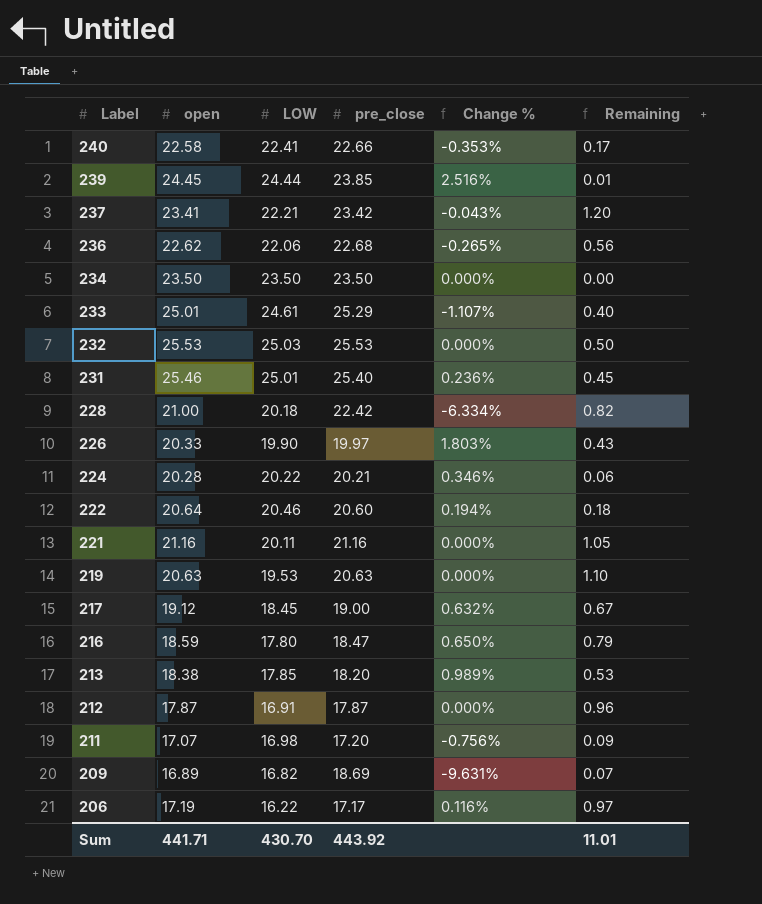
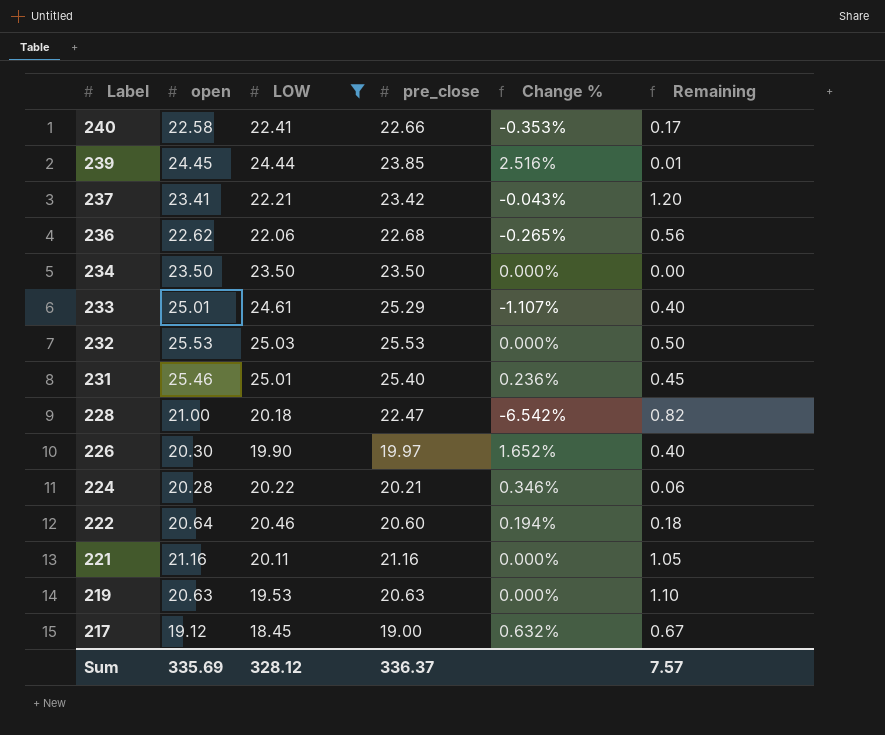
filter: none -> LOW >= 18.45
228 | pre_close: 22.42 -> 22.47
228 | Change %: -6.334% -> -6.542%
226 | open: 20.33 -> 20.30
226 | Change %: 1.803% -> 1.652%
226 | Remaining: 0.43 -> 0.40
Sum | open: 441.71 -> 335.69
Sum | LOW: 430.70 -> 328.12
Sum | pre_close: 443.92 -> 336.37
Sum | Remaining: 11.01 -> 7.57

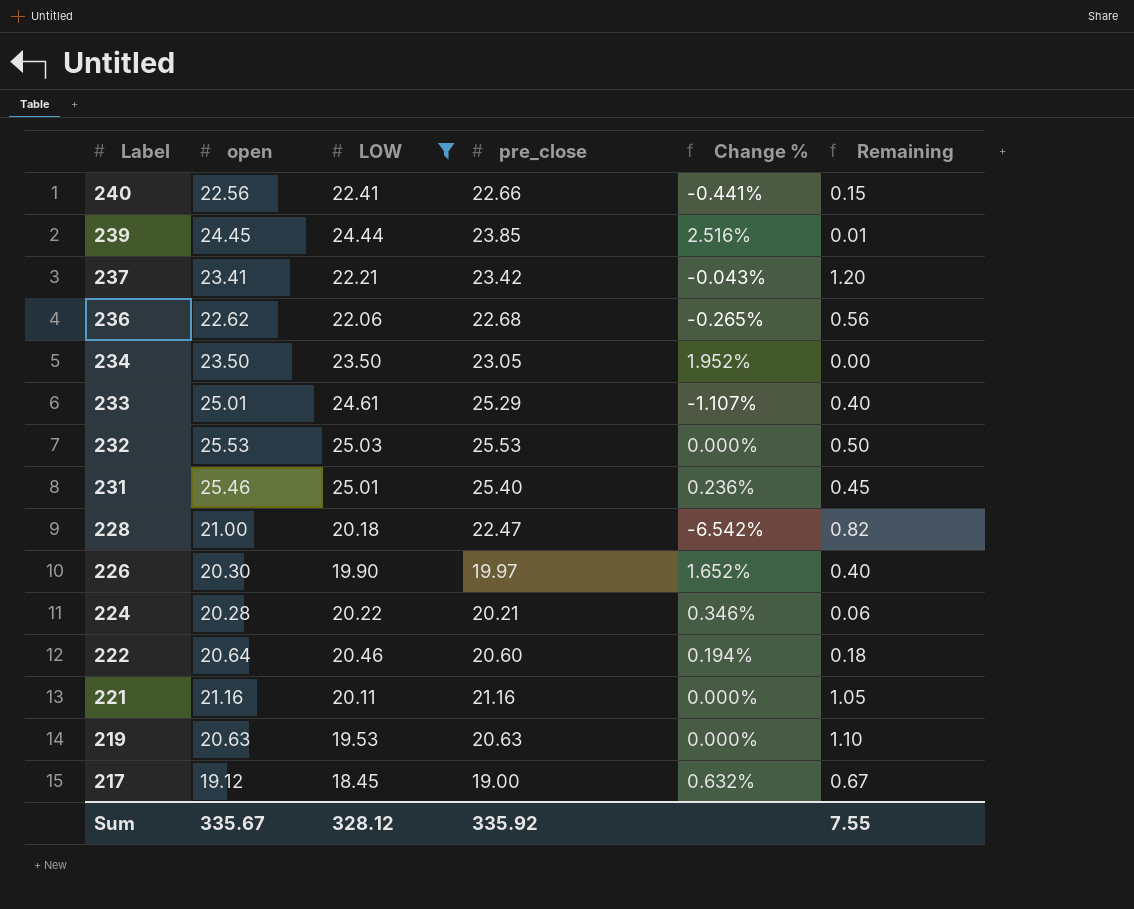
240 | open: 22.58 -> 22.56
240 | Change %: -0.353% -> -0.441%
240 | Remaining: 0.17 -> 0.15
234 | pre_close: 23.50 -> 23.05
234 | Change %: 0.000% -> 1.952%
Sum | open: 335.69 -> 335.67
Sum | pre_close: 336.37 -> 335.92
Sum | Remaining: 7.57 -> 7.55

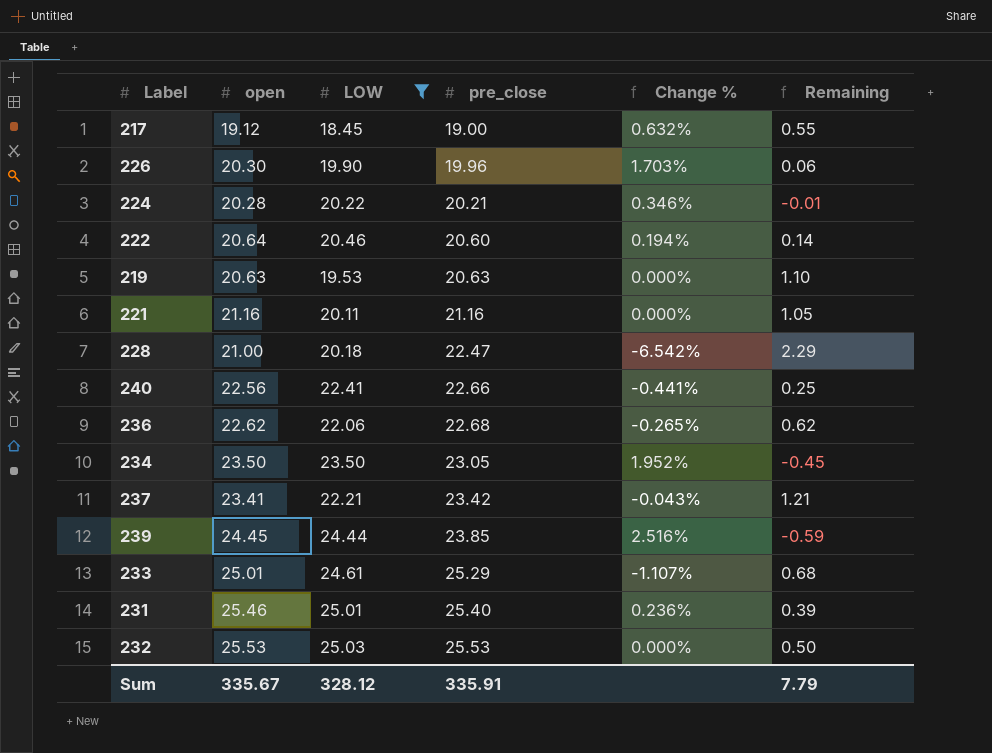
row order: Label descending -> pre_close ascending
column Remaining | formula: [open] - [LOW] -> [pre_close] - [LOW]
226 | pre_close: 19.97 -> 19.96
226 | Change %: 1.652% -> 1.703%
Sum | pre_close: 335.92 -> 335.91
Sum | Remaining: 7.55 -> 7.79

